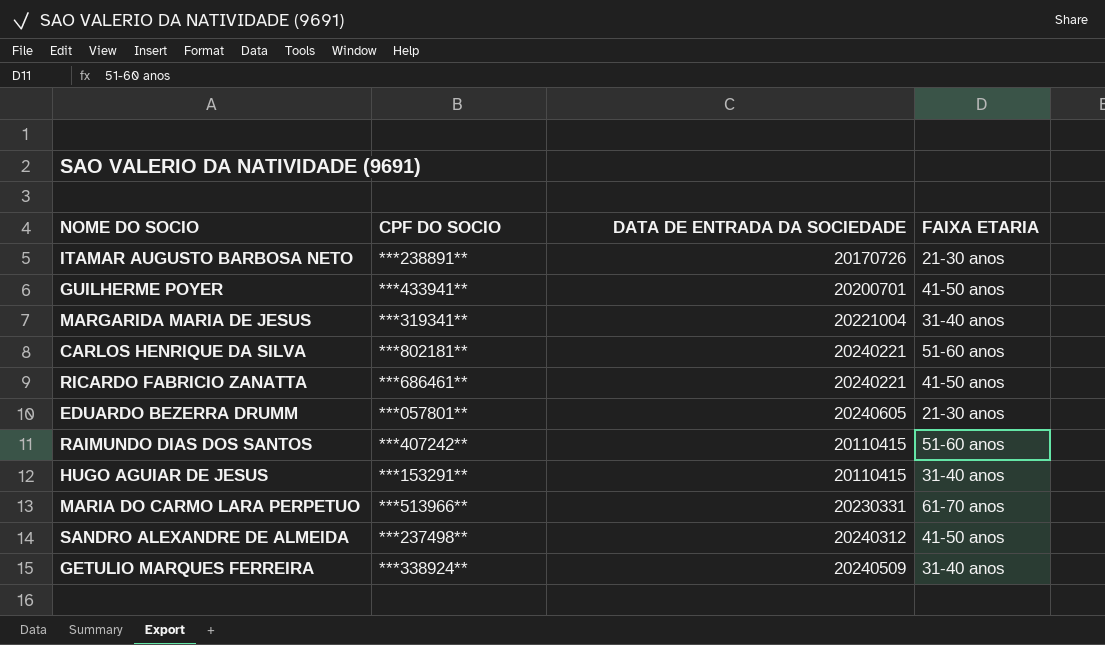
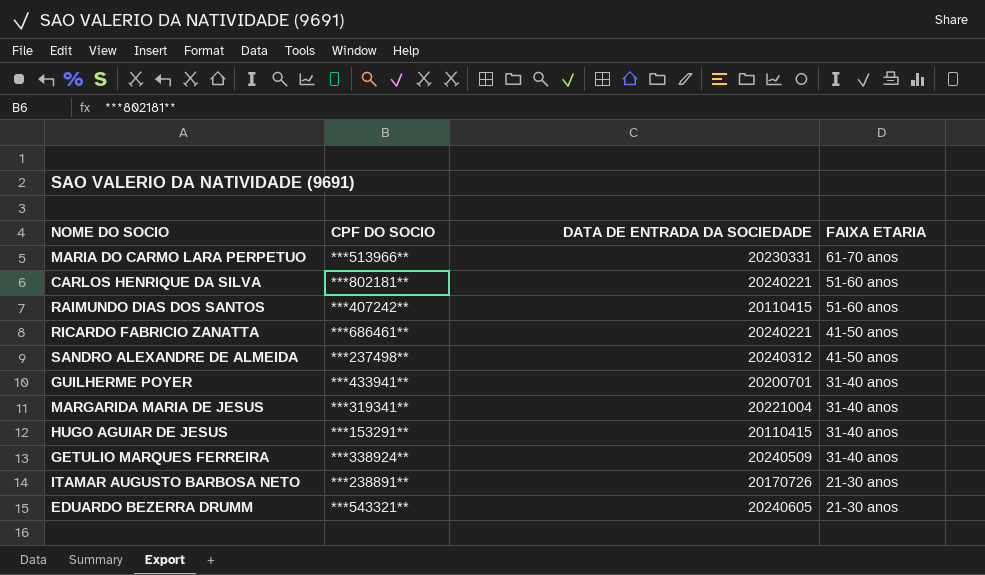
row order: none -> FAIXA ETARIA descending
GUILHERME POYER | FAIXA ETARIA: 41-50 anos -> 31-40 anos
EDUARDO BEZERRA DRUMM | CPF DO SOCIO: ***057801** -> ***543321**

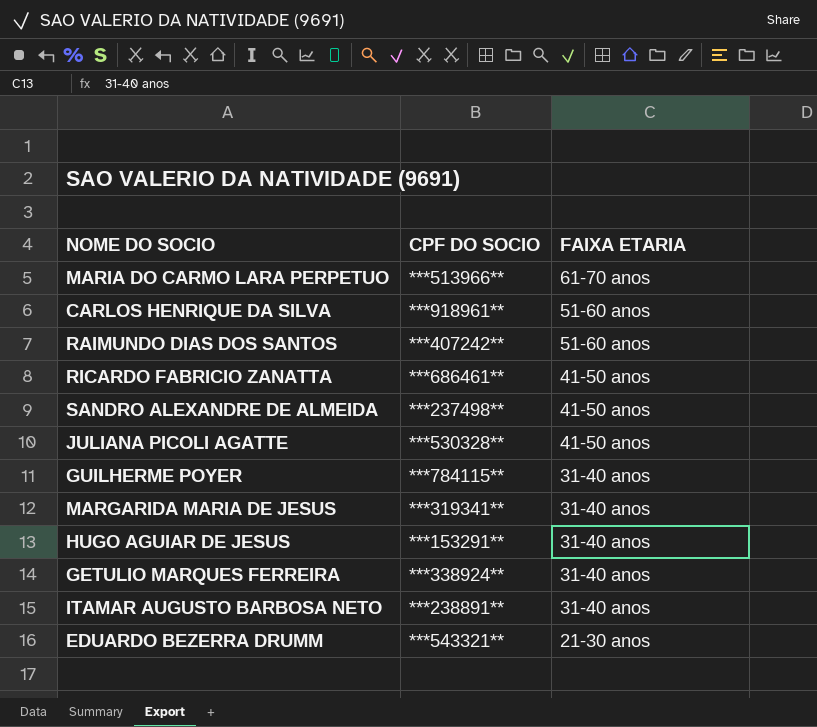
column DATA DE ENTRADA DA SOCIEDADE | position: 3 -> none
CARLOS HENRIQUE DA SILVA | CPF DO SOCIO: ***802181** -> ***918961**
row JULIANA PICOLI AGATTE: none -> ***530328** | 41-50 anos
GUILHERME POYER | CPF DO SOCIO: ***433941** -> ***784115**
ITAMAR AUGUSTO BARBOSA NETO | FAIXA ETARIA: 21-30 anos -> 31-40 anos

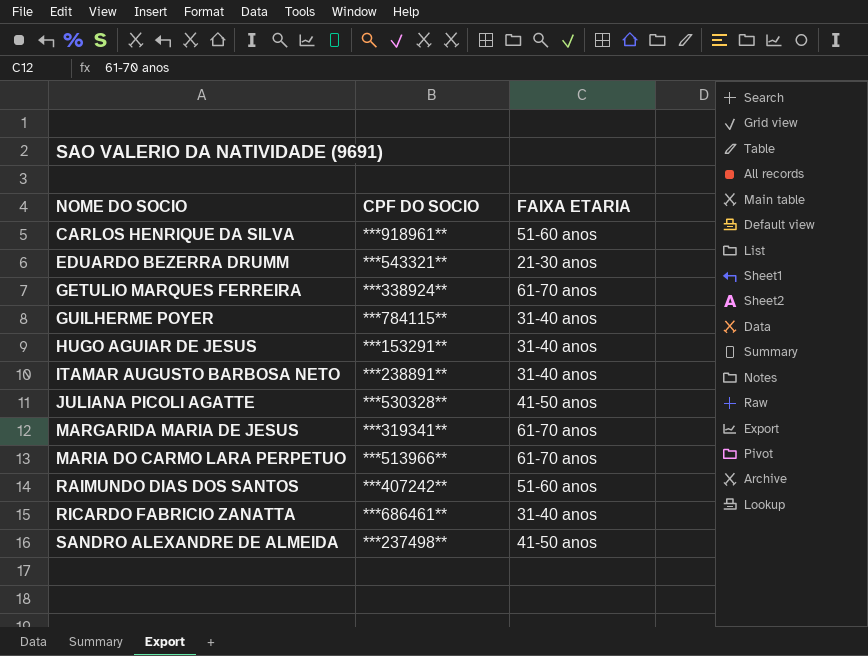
row order: FAIXA ETARIA descending -> NOME DO SOCIO ascending
GETULIO MARQUES FERREIRA | FAIXA ETARIA: 31-40 anos -> 61-70 anos
MARGARIDA MARIA DE JESUS | FAIXA ETARIA: 31-40 anos -> 61-70 anos
RICARDO FABRICIO ZANATTA | FAIXA ETARIA: 41-50 anos -> 31-40 anos

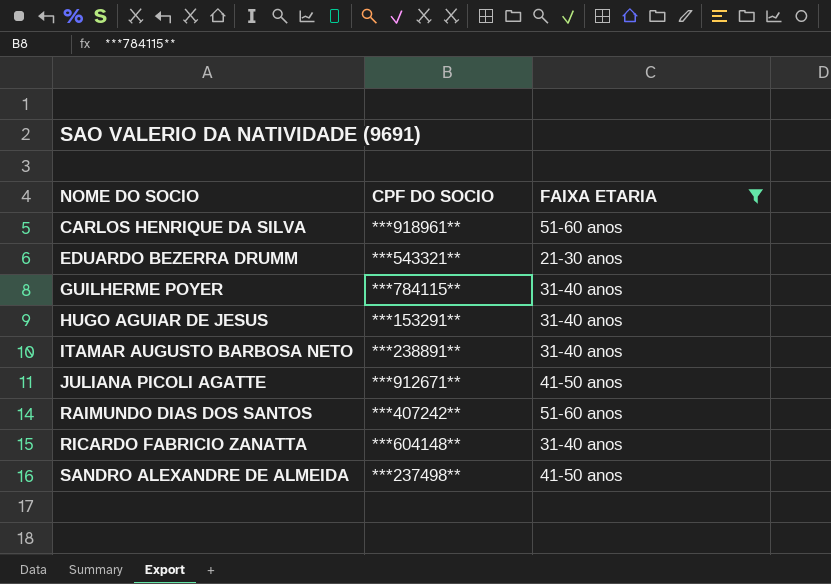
filter: none -> FAIXA ETARIA != 61-70 anos
JULIANA PICOLI AGATTE | CPF DO SOCIO: ***530328** -> ***912671**
RICARDO FABRICIO ZANATTA | CPF DO SOCIO: ***686461** -> ***604148**

